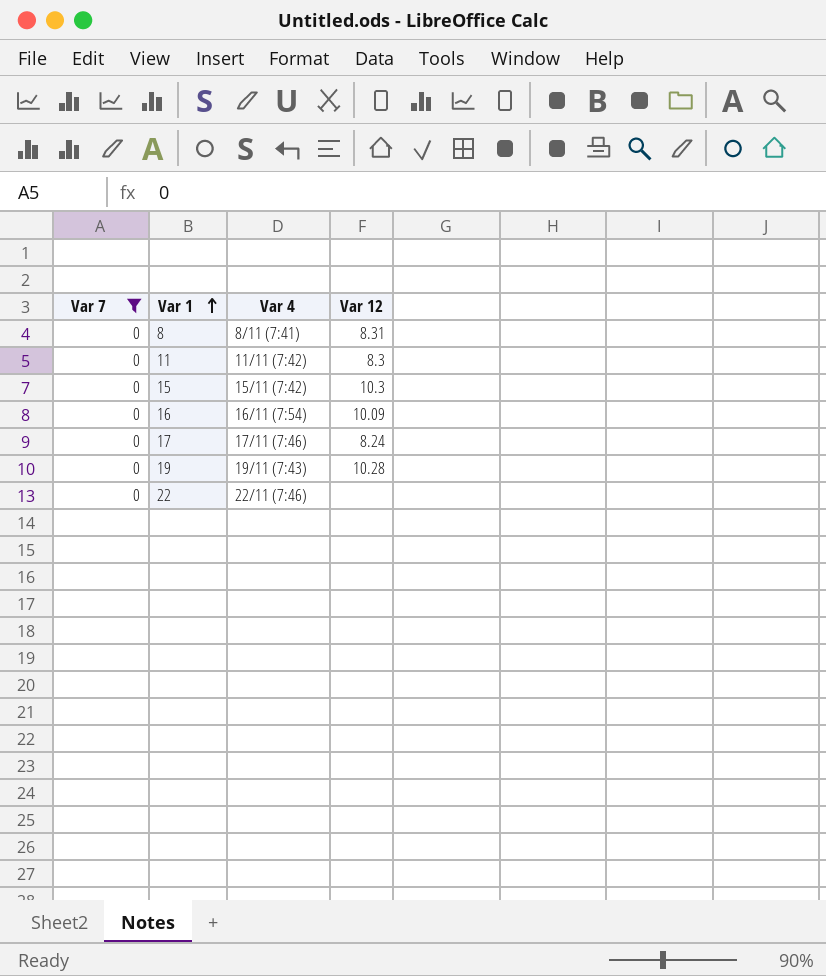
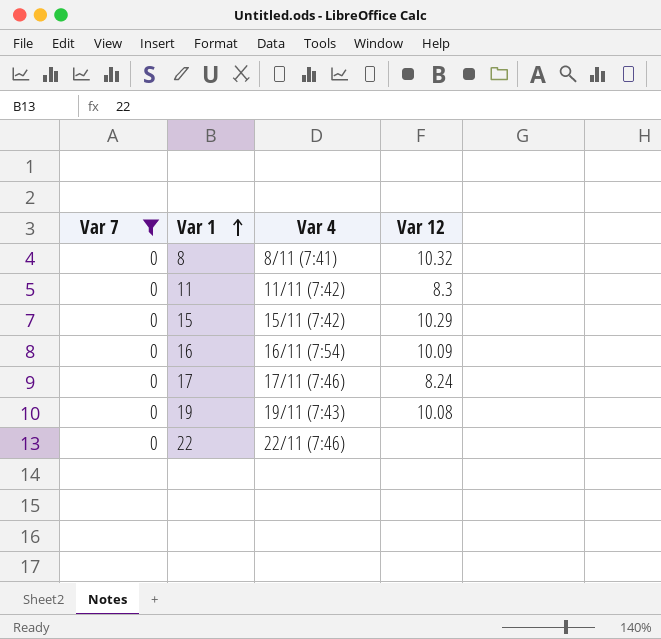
8 | Var 12: 8.31 -> 10.32
15 | Var 12: 10.3 -> 10.29
19 | Var 12: 10.28 -> 10.08

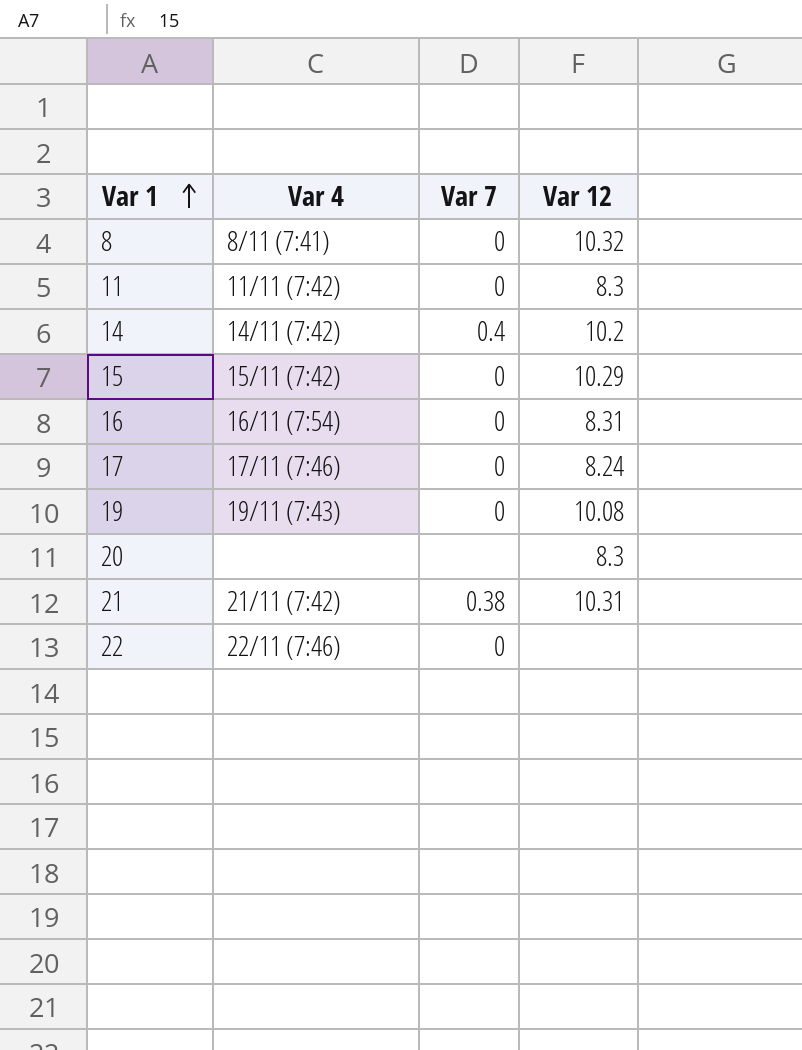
filter: Var 7 = 0 -> none
column Var 7 | position: 1 -> 3
16 | Var 12: 10.09 -> 8.31

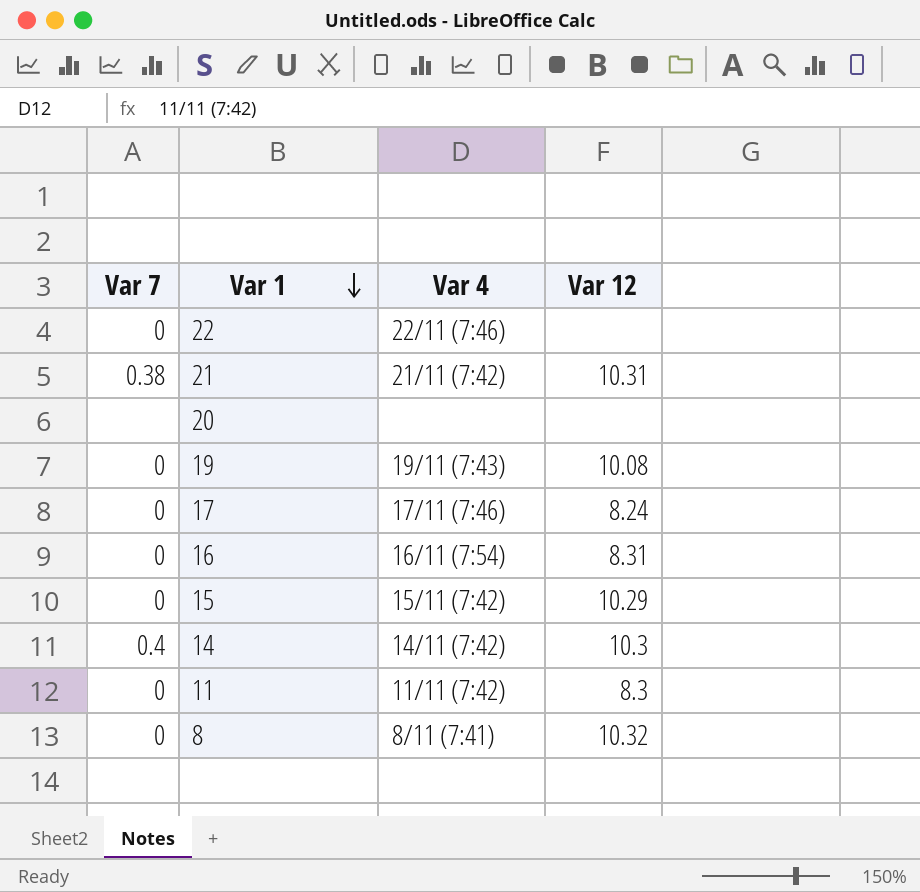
row order: Var 1 ascending -> Var 1 descending
column Var 7 | position: 3 -> 1
20 | Var 12: 8.3 -> none
14 | Var 12: 10.2 -> 10.3

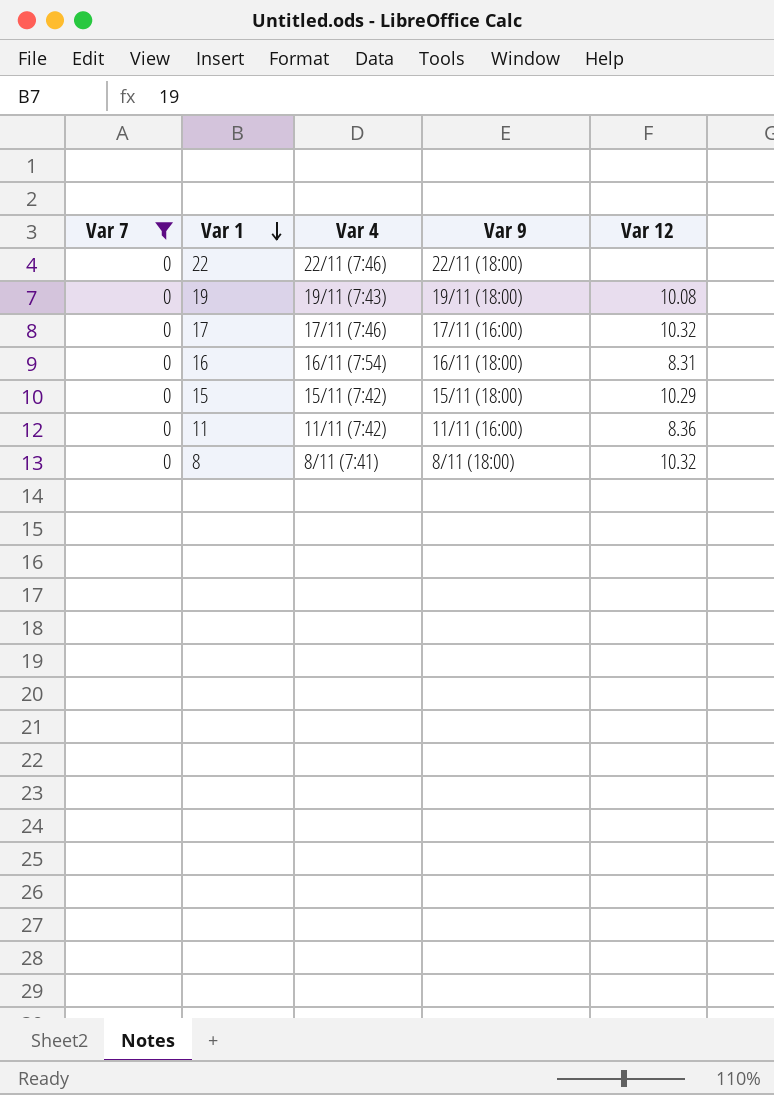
filter: none -> Var 7 = 0
column Var 9 | position: none -> 4
17 | Var 12: 8.24 -> 10.32
11 | Var 12: 8.3 -> 8.36

